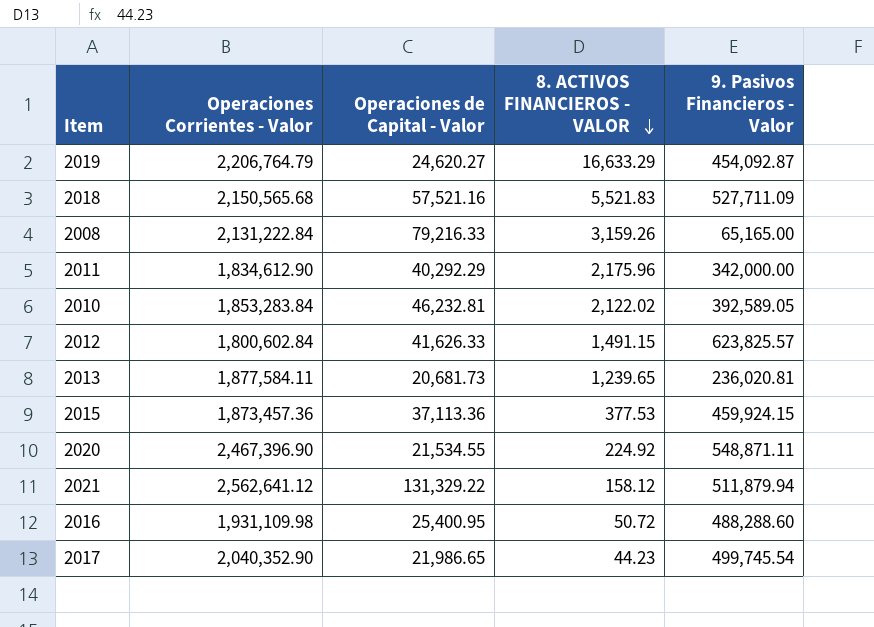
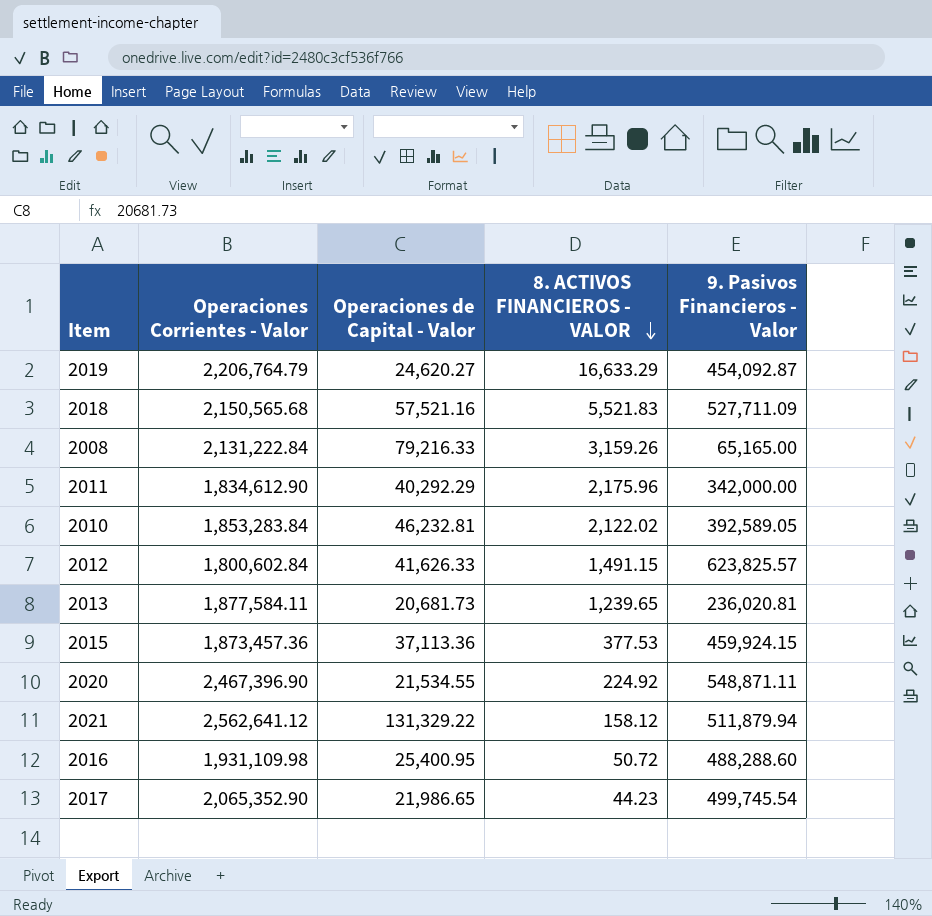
2017 | Operaciones Corrientes - Valor: 2,040,352.90 -> 2,065,352.90

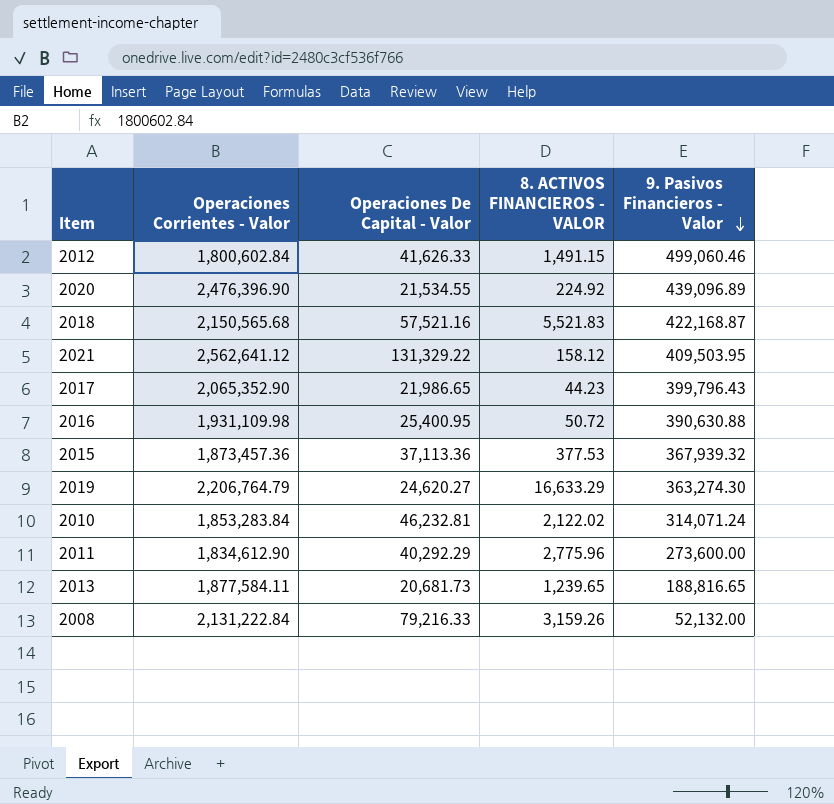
row order: 8. ACTIVOS FINANCIEROS - VALOR descending -> 9. Pasivos Financieros - Valor descending
column name: Operaciones de Capital - Valor -> Operaciones De Capital - Valor
2012 | 9. Pasivos Financieros - Valor: 623,825.57 -> 499,060.46
2020 | Operaciones Corrientes - Valor: 2,467,396.90 -> 2,476,396.90
2020 | 9. Pasivos Financieros - Valor: 548,871.11 -> 439,096.89
2018 | 9. Pasivos Financieros - Valor: 527,711.09 -> 422,168.87
2021 | 9. Pasivos Financieros - Valor: 511,879.94 -> 409,503.95
2017 | 9. Pasivos Financieros - Valor: 499,745.54 -> 399,796.43
2016 | 9. Pasivos Financieros - Valor: 488,288.60 -> 390,630.88
2015 | 9. Pasivos Financieros - Valor: 459,924.15 -> 367,939.32
2019 | 9. Pasivos Financieros - Valor: 454,092.87 -> 363,274.30
2010 | 9. Pasivos Financieros - Valor: 392,589.05 -> 314,071.24
2011 | 8. ACTIVOS FINANCIEROS - VALOR: 2,175.96 -> 2,775.96
2011 | 9. Pasivos Financieros - Valor: 342,000.00 -> 273,600.00
2013 | 9. Pasivos Financieros - Valor: 236,020.81 -> 188,816.65
2008 | 9. Pasivos Financieros - Valor: 65,165.00 -> 52,132.00

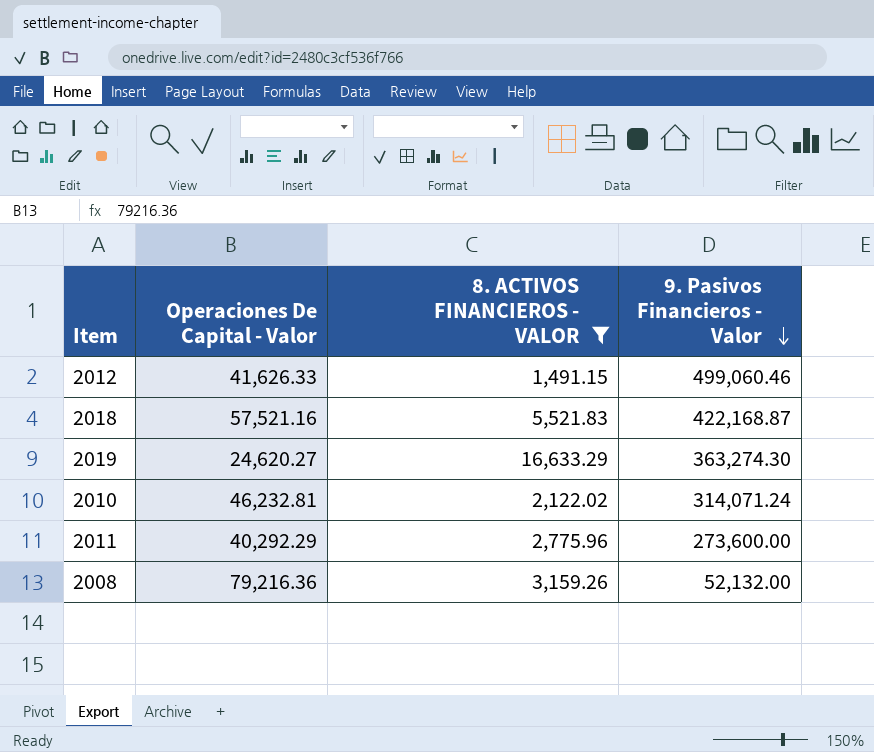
filter: none -> 8. ACTIVOS FINANCIEROS - VALOR >= 1,491.15
column Operaciones Corrientes - Valor | position: 2 -> none
2008 | Operaciones De Capital - Valor: 79,216.33 -> 79,216.36

